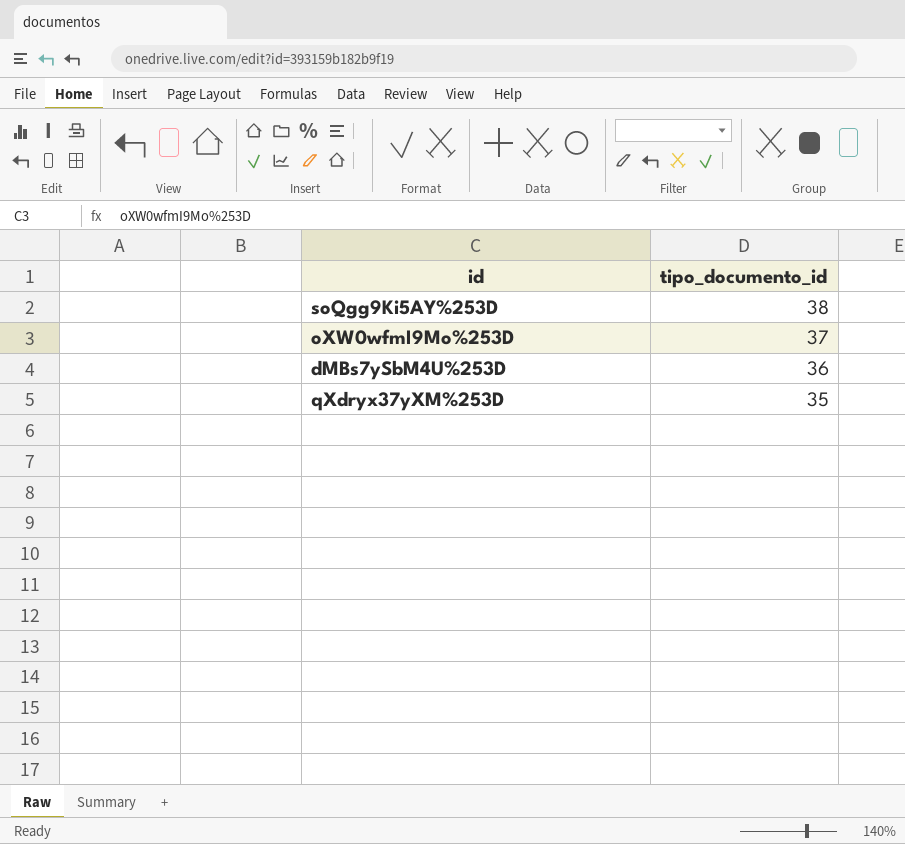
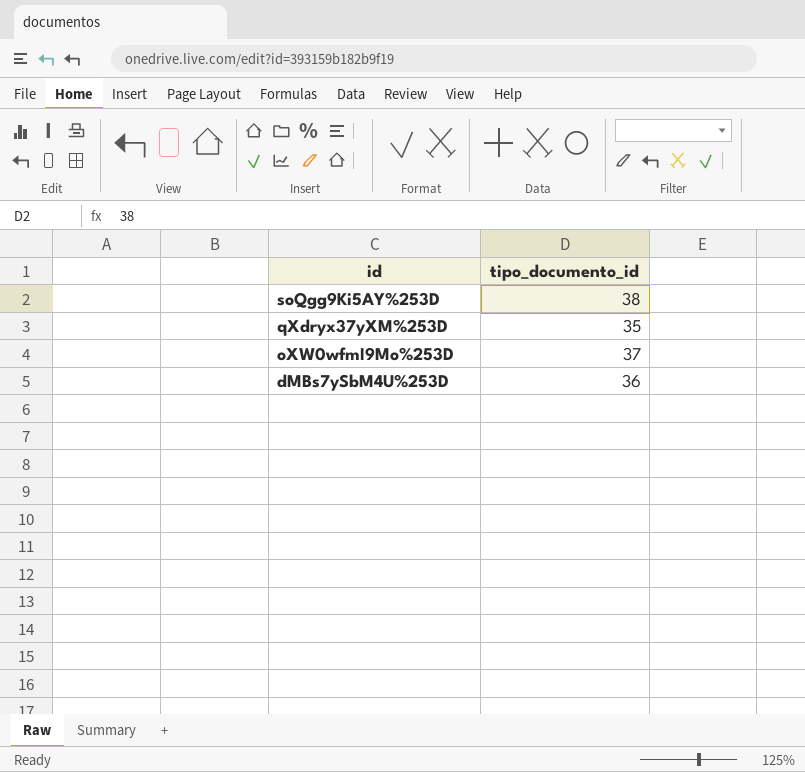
row order: tipo_documento_id descending -> id descending

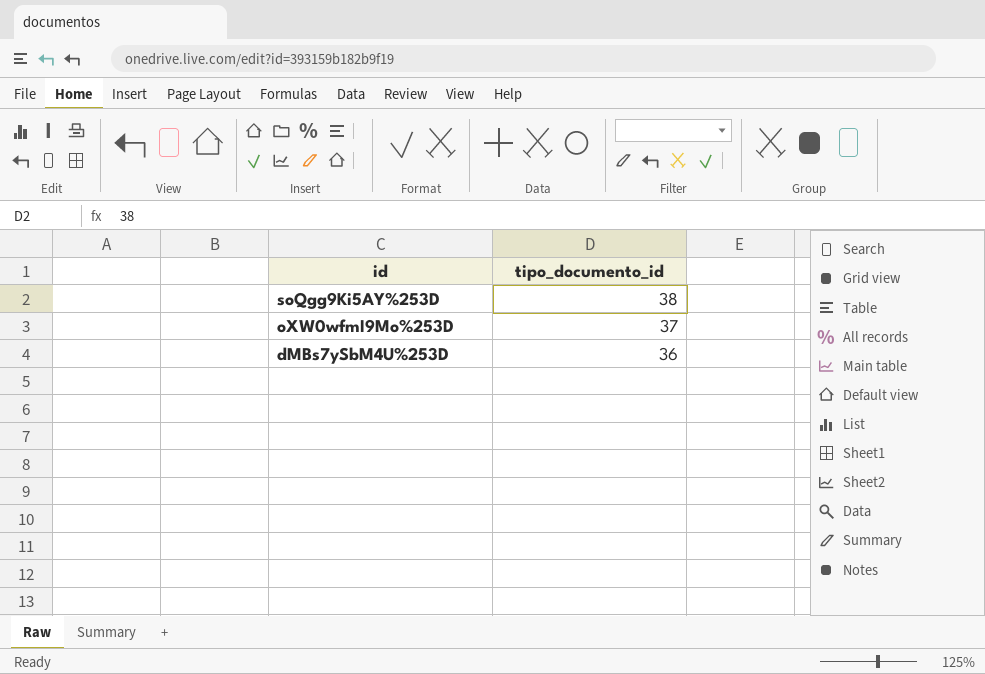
row qXdryx37yXM%253D: 35 -> none

